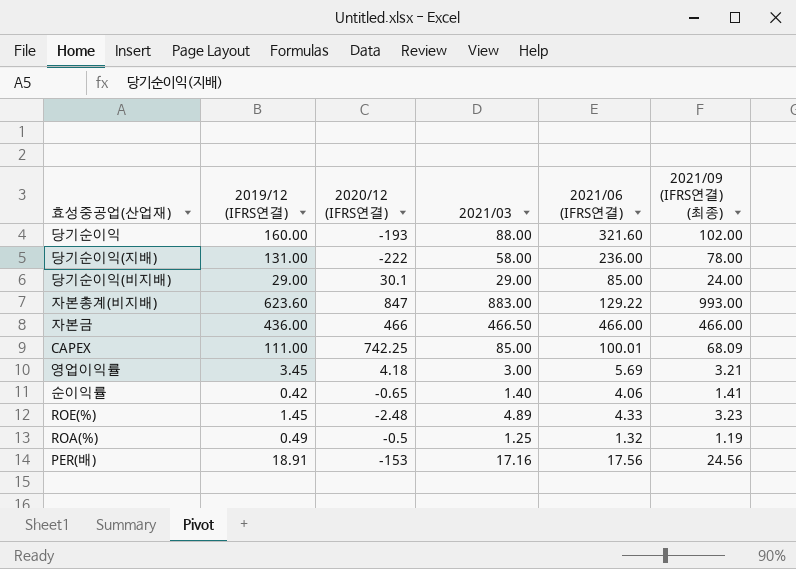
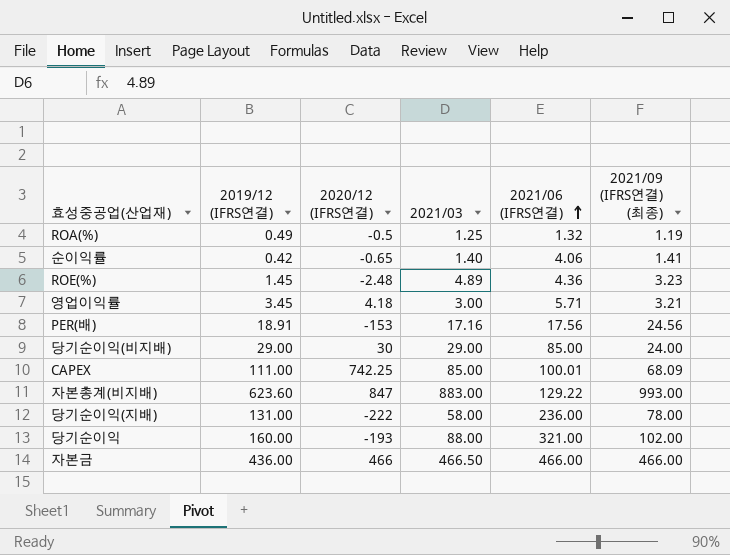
row order: none -> 2021/06 (IFRS연결) ascending
ROE(%) | 2021/06 (IFRS연결): 4.33 -> 4.36
영업이익률 | 2021/06 (IFRS연결): 5.69 -> 5.71
당기순이익(비지배) | 2020/12 (IFRS연결): 30.1 -> 30
당기순이익 | 2021/06 (IFRS연결): 321.60 -> 321.00

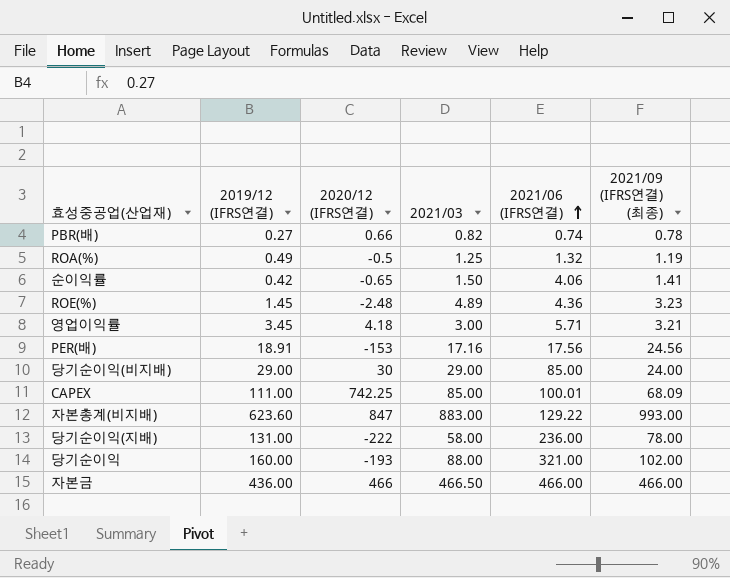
row PBR(배): none -> 0.27 | 0.66 | 0.82 | 0.74 | 0.78
순이익률 | 2021/03: 1.40 -> 1.50

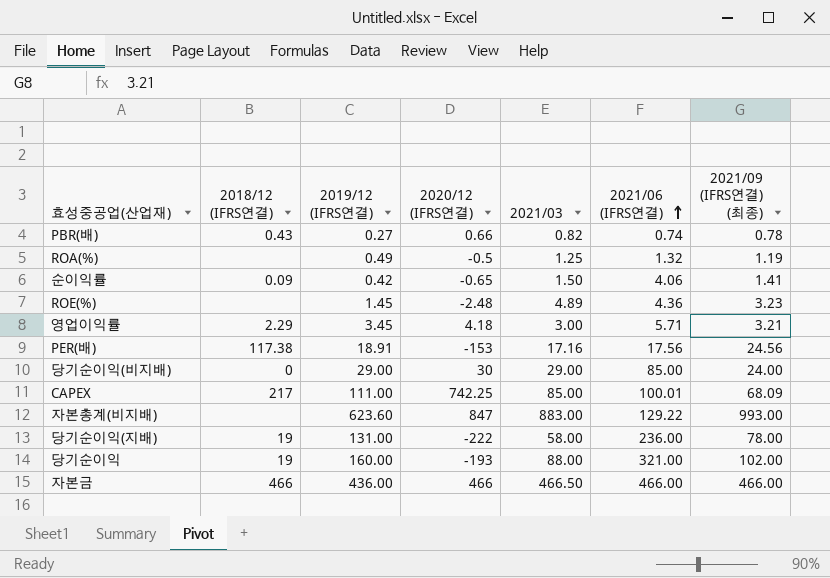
column 2018/12 (IFRS연결) | position: none -> 2

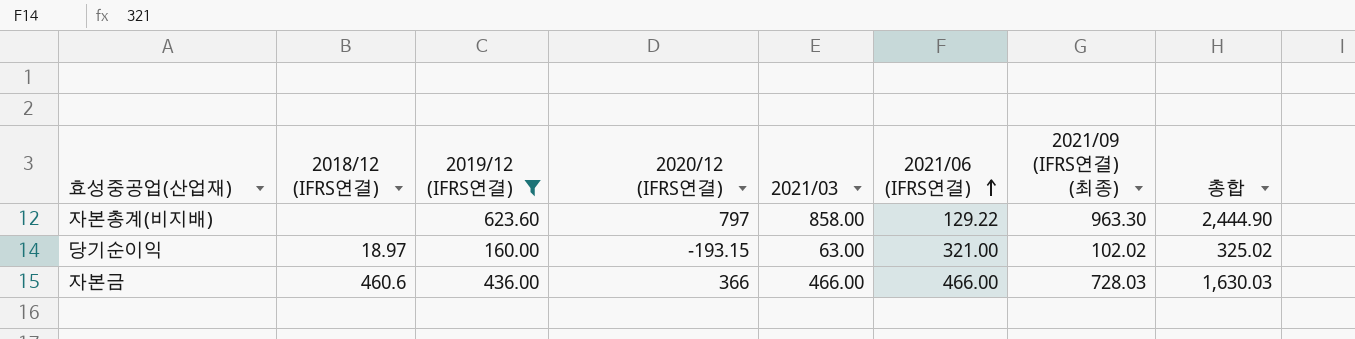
filter: none -> 2019/12 (IFRS연결) >= 160.00
column 총합 | formula: none -> [2019/12 (IFRS연결)] + [2021/03] + [2021/09 (IFRS연결) (최종)]
자본총계(비지배) | 2020/12 (IFRS연결): 847 -> 797
자본총계(비지배) | 2021/03: 883.00 -> 858.00
자본총계(비지배) | 2021/09 (IFRS연결) (최종): 993.00 -> 963.30
당기순이익 | 2018/12 (IFRS연결): 19 -> 18.97
당기순이익 | 2020/12 (IFRS연결): -193 -> -193.15
당기순이익 | 2021/03: 88.00 -> 63.00
당기순이익 | 2021/09 (IFRS연결) (최종): 102.00 -> 102.02
자본금 | 2018/12 (IFRS연결): 466 -> 460.6
자본금 | 2020/12 (IFRS연결): 466 -> 366
자본금 | 2021/03: 466.50 -> 466.00
자본금 | 2021/09 (IFRS연결) (최종): 466.00 -> 728.03

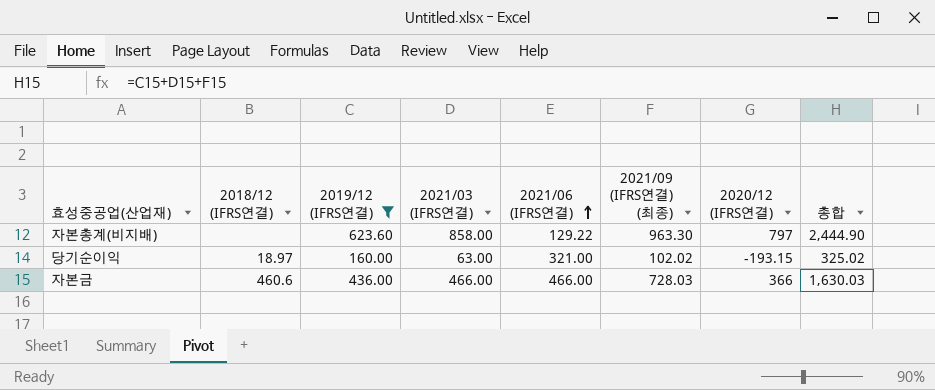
column name: 2021/03 -> 2021/03 (IFRS연결)
column 2020/12 (IFRS연결) | position: 4 -> 7

